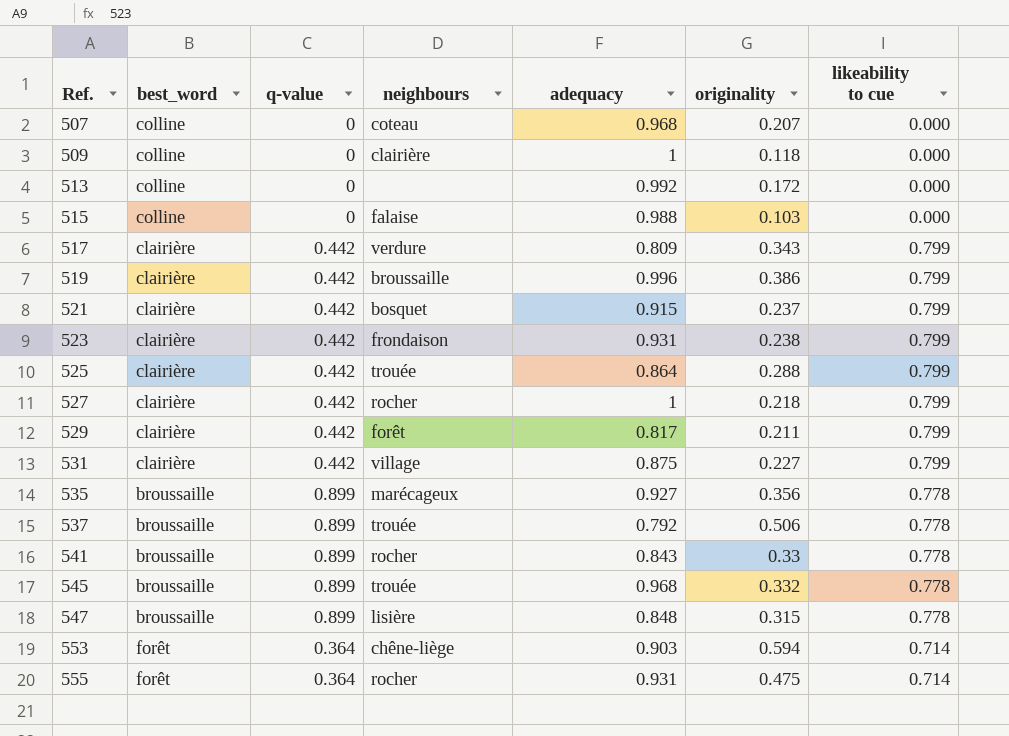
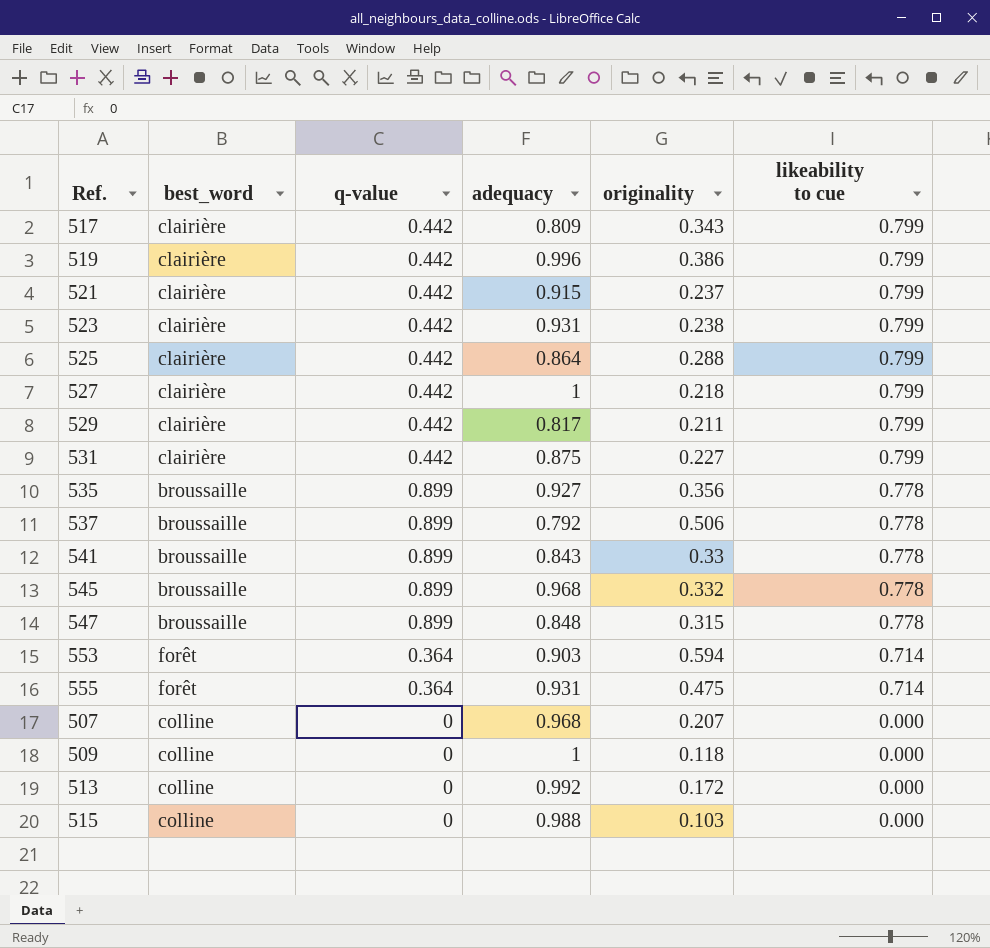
row order: Ref. ascending -> likeability to cue descending
column neighbours | position: 4 -> none

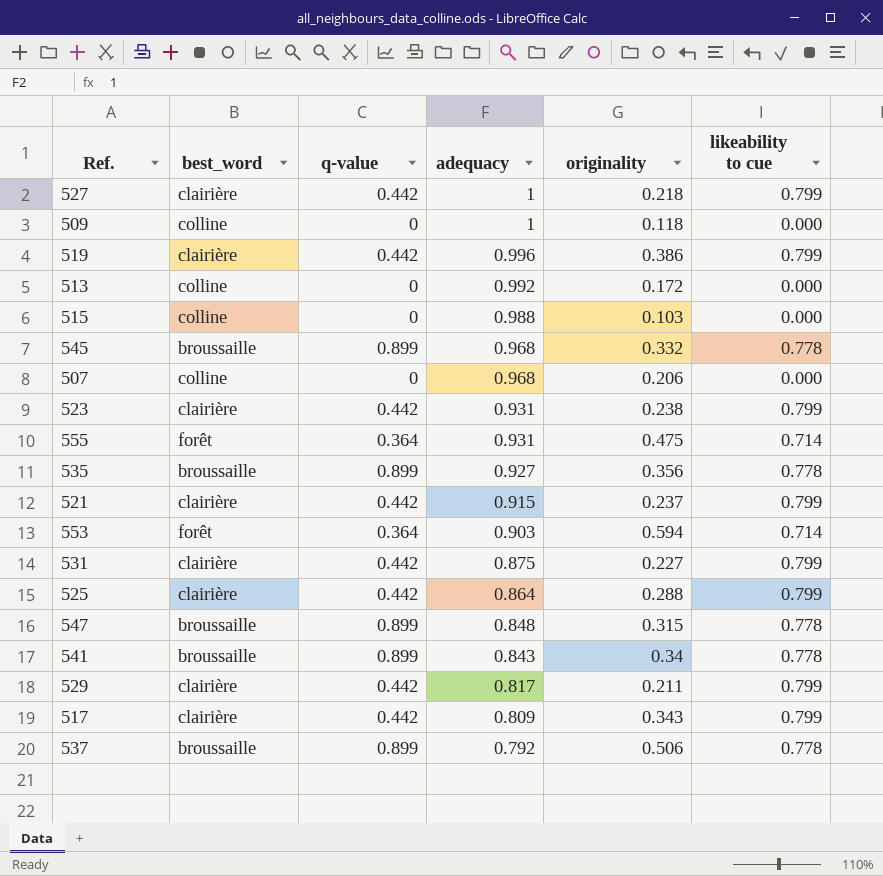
row order: likeability to cue descending -> adequacy descending
507 | originality: 0.207 -> 0.206
541 | originality: 0.33 -> 0.34

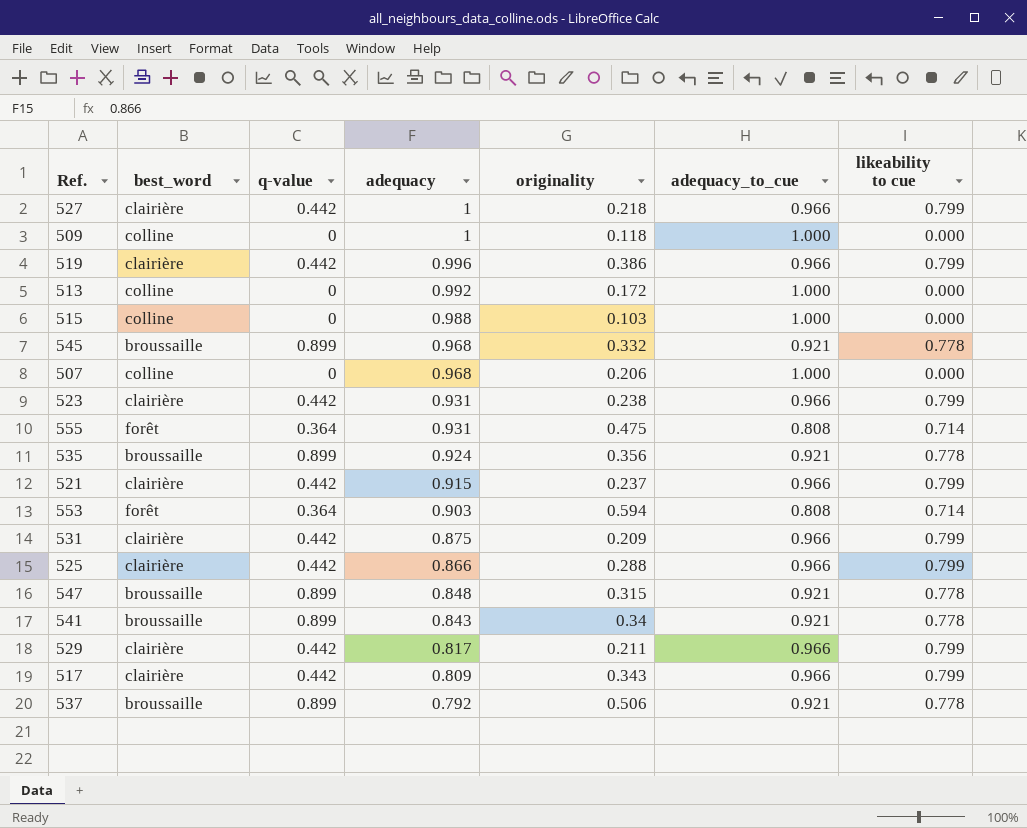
column adequacy_to_cue | position: none -> 6
535 | adequacy: 0.927 -> 0.924
531 | originality: 0.227 -> 0.209
525 | adequacy: 0.864 -> 0.866

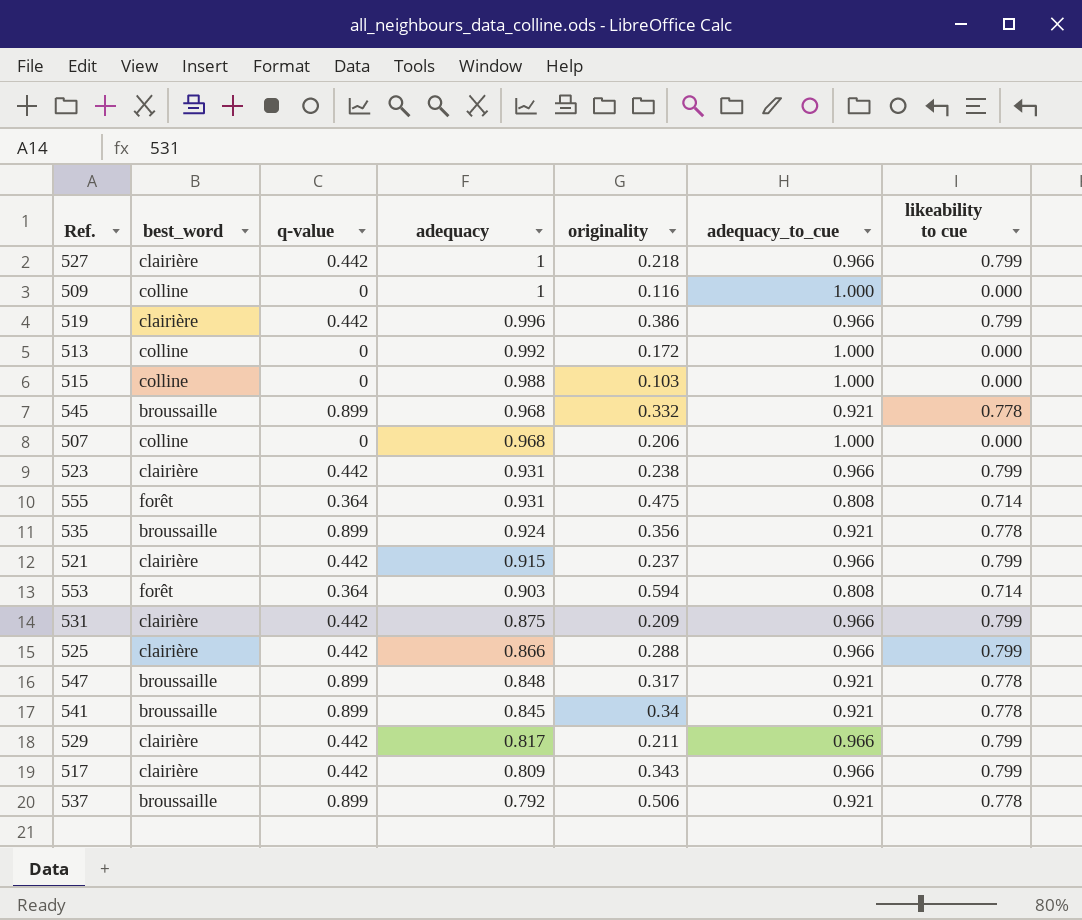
509 | originality: 0.118 -> 0.116
547 | originality: 0.315 -> 0.317
541 | adequacy: 0.843 -> 0.845

